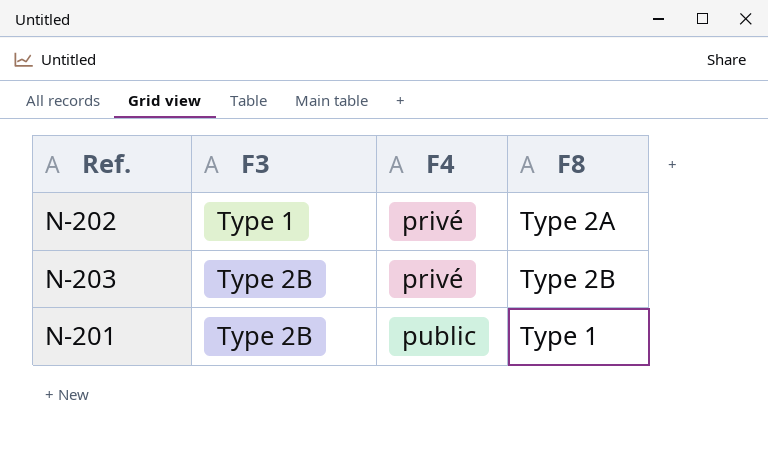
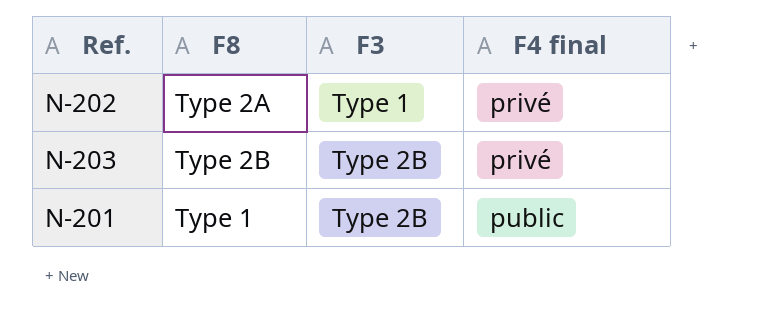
column F8 | position: 4 -> 2
column name: F4 -> F4 final

